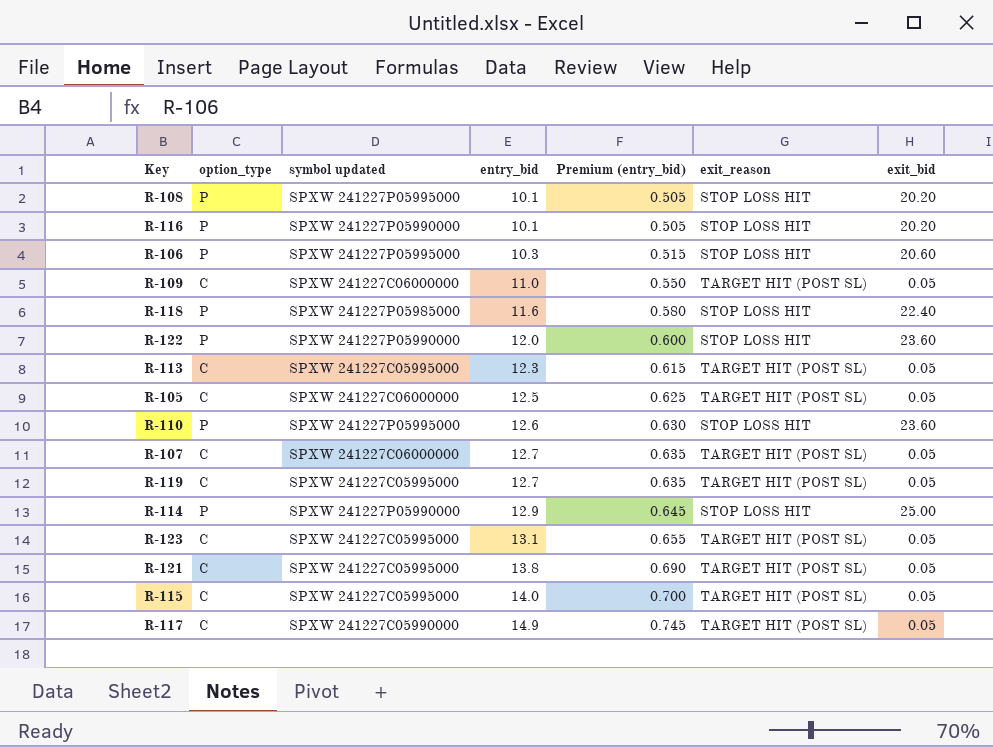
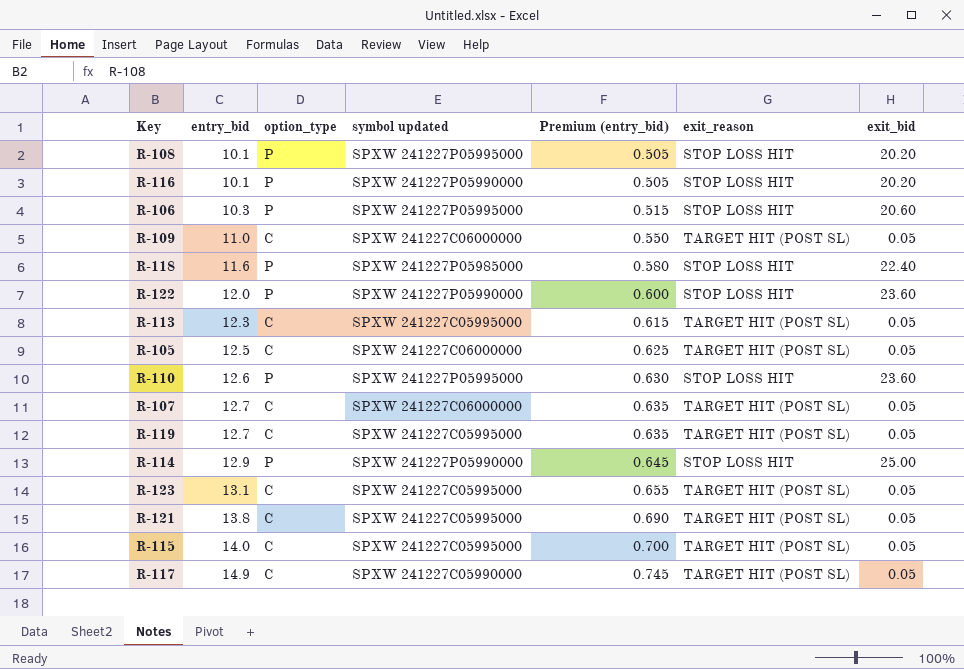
column entry_bid | position: 4 -> 2

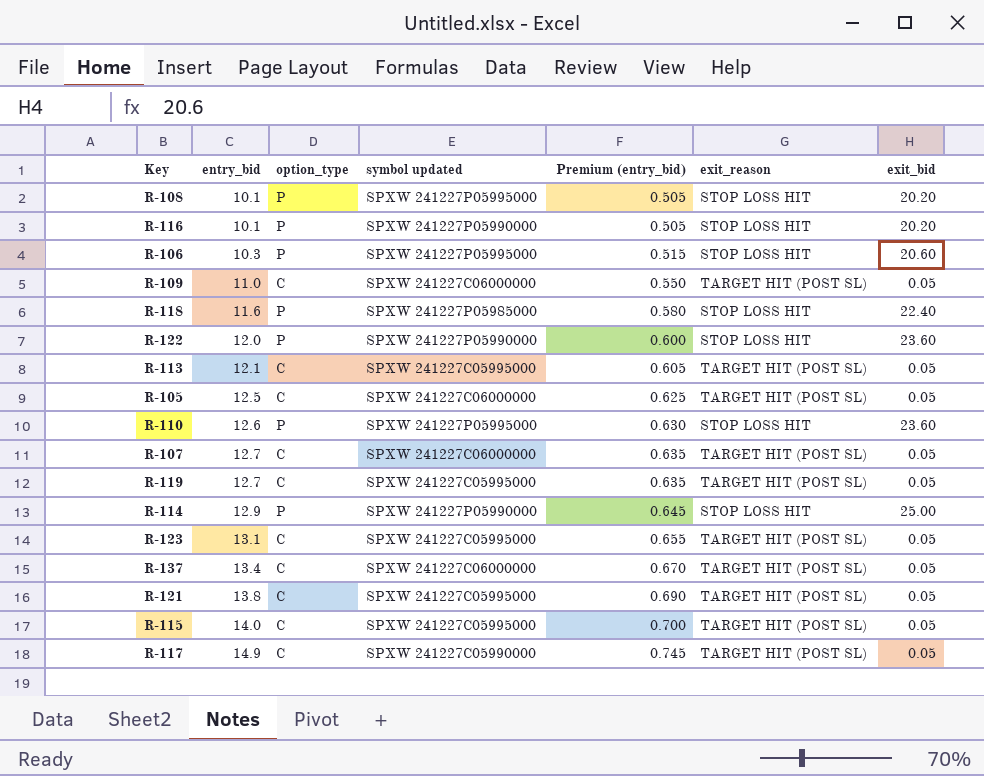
R-113 | entry_bid: 12.3 -> 12.1
R-113 | Premium (entry_bid): 0.615 -> 0.605
row R-137: none -> 13.4 | C | SPXW 241227C06000000 | 0.670 | TARGET HIT (POST SL) | 0.05

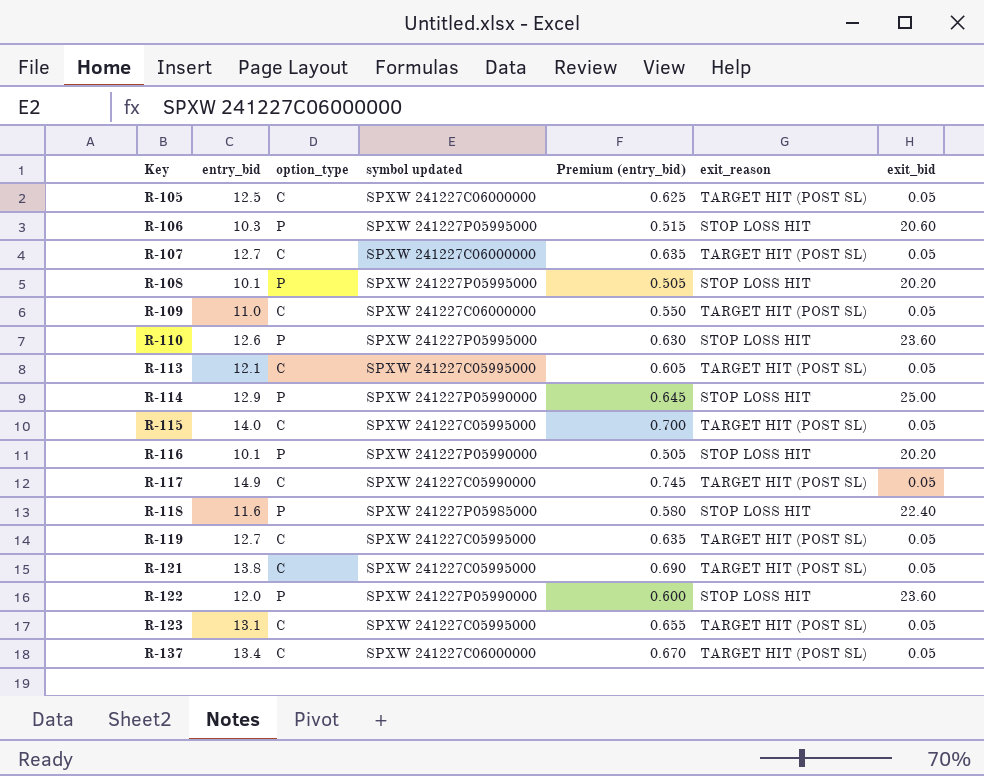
row order: entry_bid ascending -> Key ascending

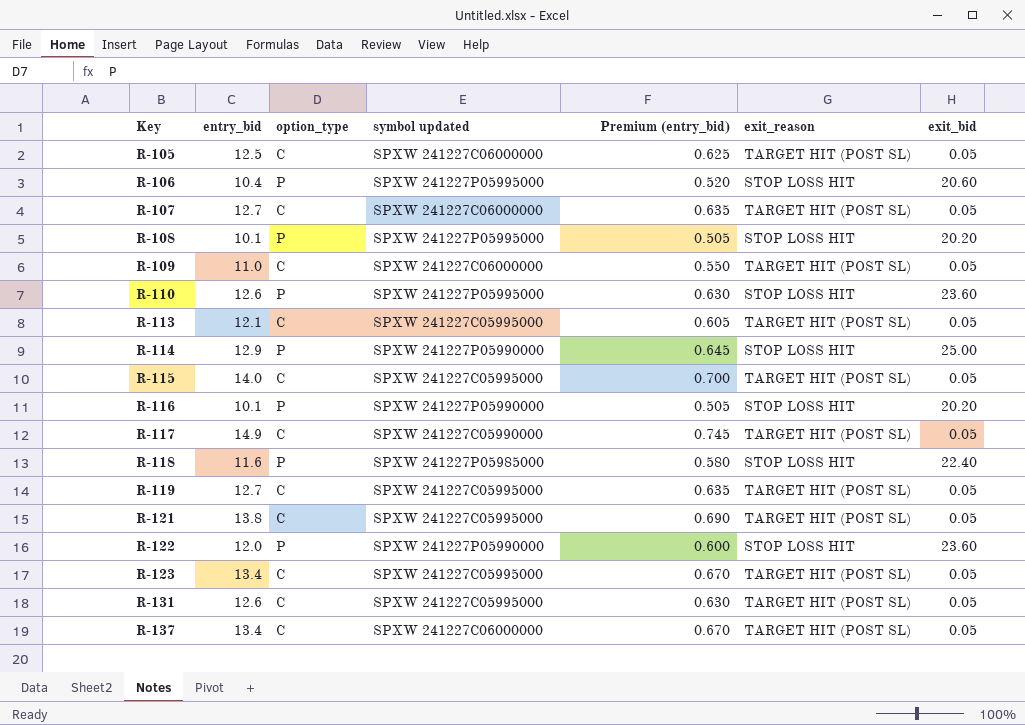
R-106 | entry_bid: 10.3 -> 10.4
R-106 | Premium (entry_bid): 0.515 -> 0.520
R-123 | entry_bid: 13.1 -> 13.4
R-123 | Premium (entry_bid): 0.655 -> 0.670
row R-131: none -> 12.6 | C | SPXW 241227C05995000 | 0.630 | TARGET HIT (POST SL) | 0.05

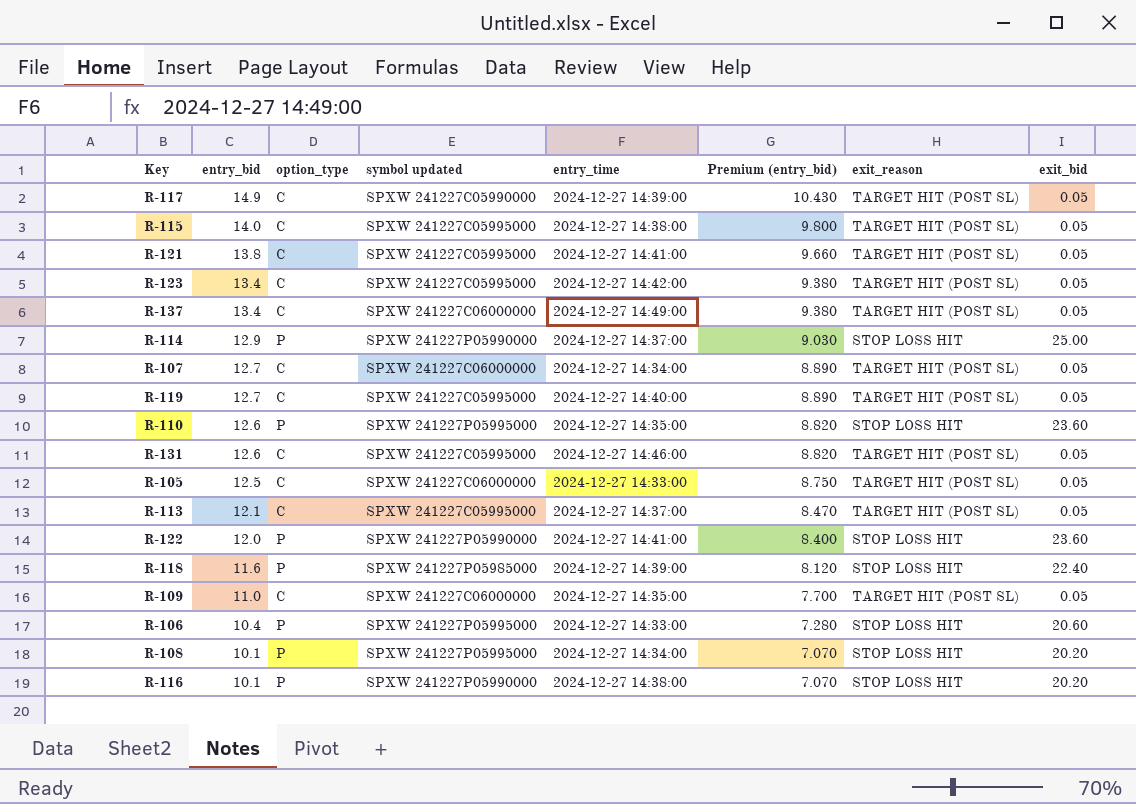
row order: Key ascending -> entry_bid descending
column entry_time | position: none -> 5
column Premium (entry_bid) | formula: [entry_bid] * 0.05 -> [entry_bid] * 0.7

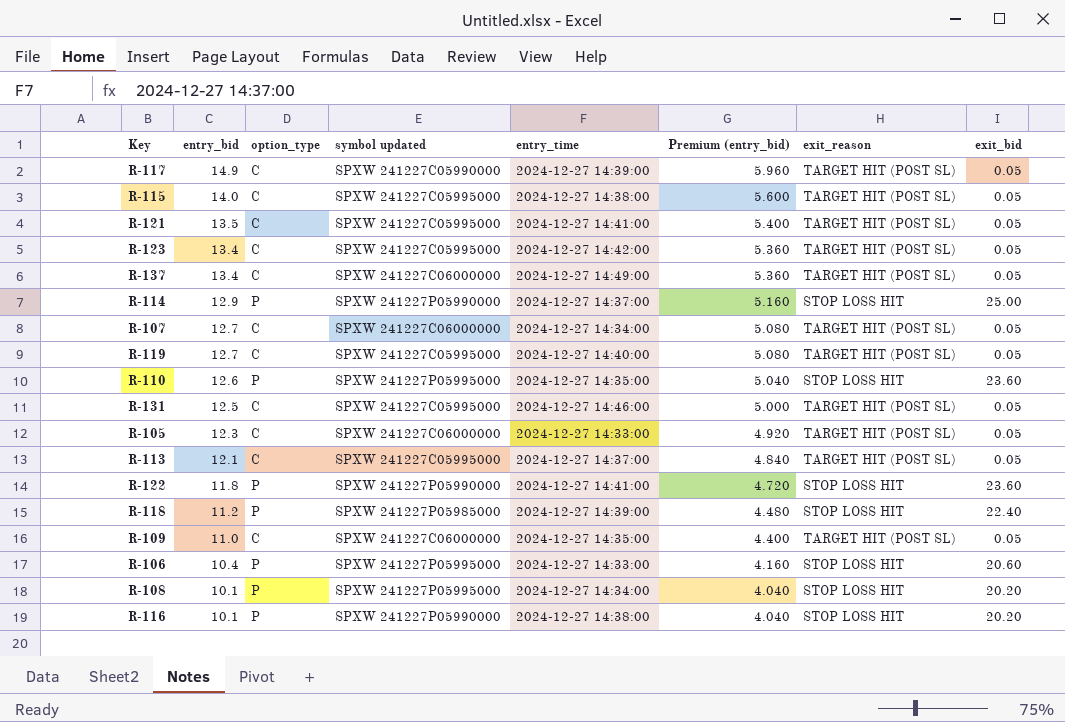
column Premium (entry_bid) | formula: [entry_bid] * 0.7 -> [entry_bid] * 0.4
R-121 | entry_bid: 13.8 -> 13.5
R-131 | entry_bid: 12.6 -> 12.5
R-105 | entry_bid: 12.5 -> 12.3
R-122 | entry_bid: 12.0 -> 11.8
R-118 | entry_bid: 11.6 -> 11.2

